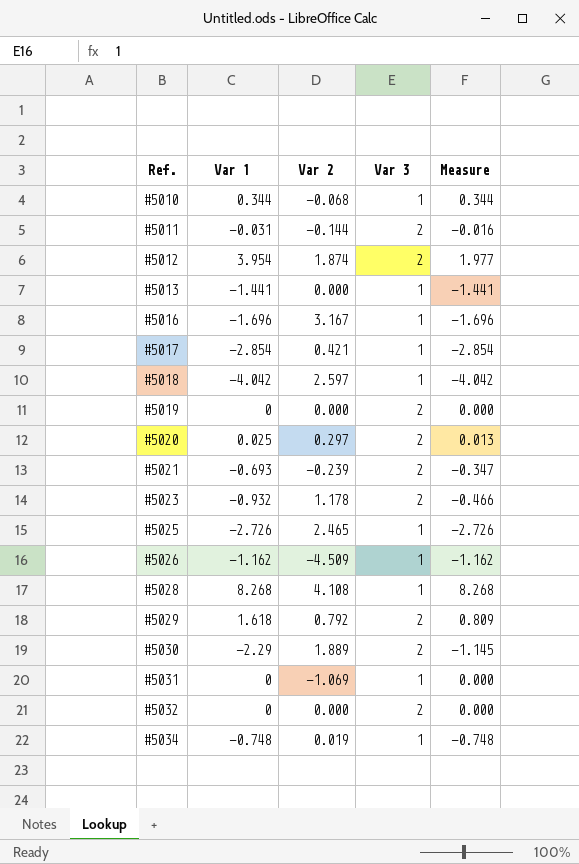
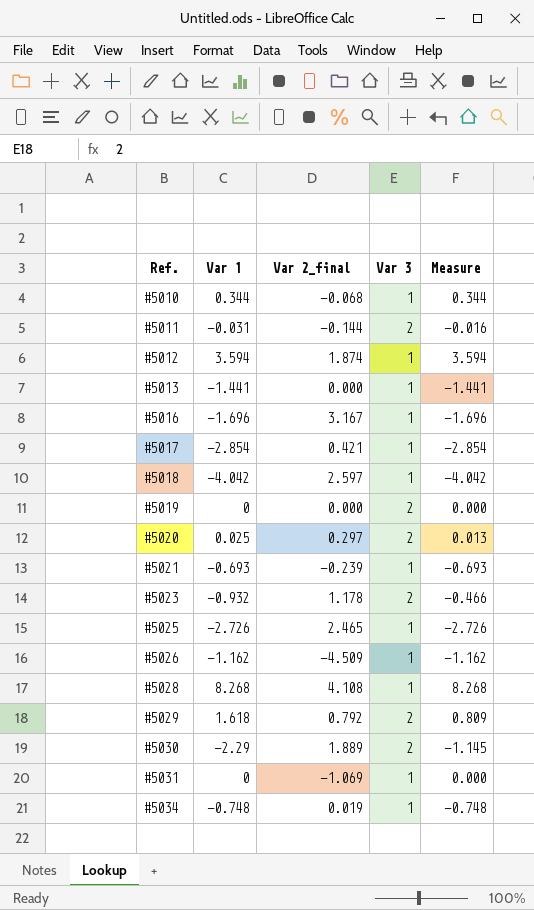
column name: Var 2 -> Var 2_final
row #5032: 0 | 0.000 | 2 | 0.000 -> none
#5012 | Var 1: 3.954 -> 3.594
#5012 | Var 3: 2 -> 1
#5012 | Measure: 1.977 -> 3.594
#5021 | Var 3: 2 -> 1
#5021 | Measure: -0.347 -> -0.693

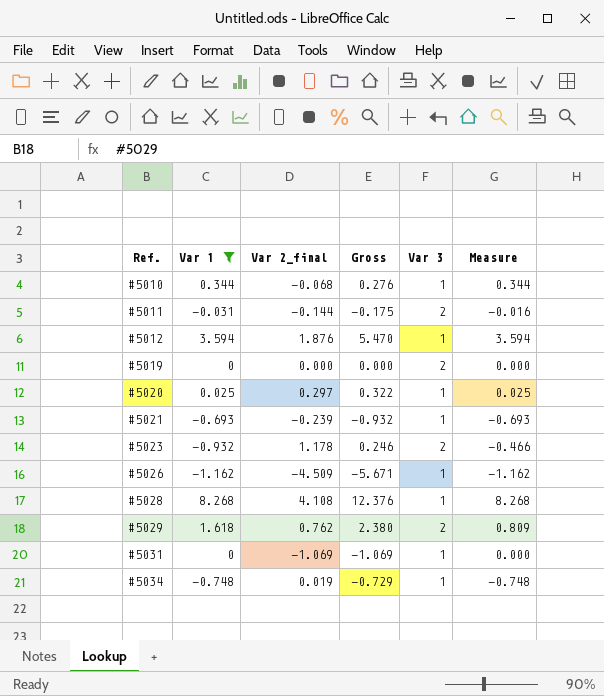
filter: none -> Var 1 >= -1.162
column Gross | formula: none -> [Var 1] + [Var 2_final]
#5012 | Var 2_final: 1.874 -> 1.876
#5020 | Var 3: 2 -> 1
#5020 | Measure: 0.013 -> 0.025
#5029 | Var 2_final: 0.792 -> 0.762

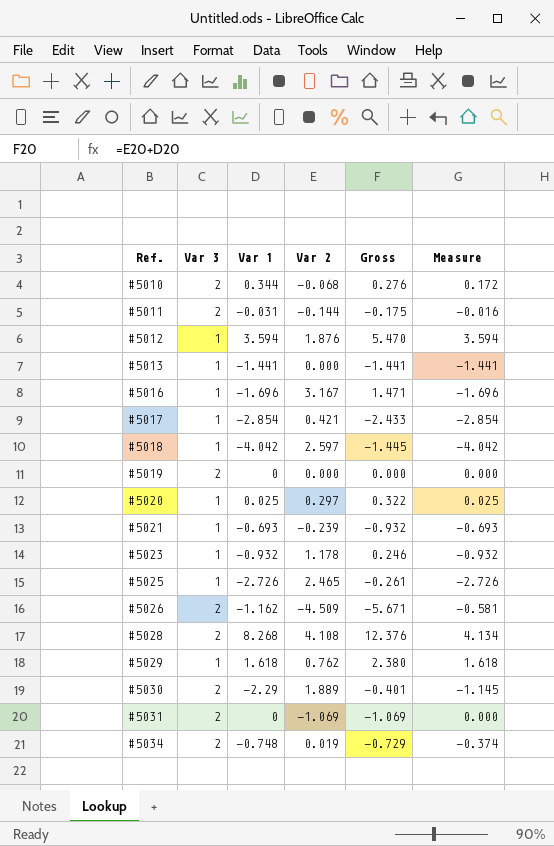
filter: Var 1 >= -1.162 -> none
column Var 3 | position: 5 -> 2
column name: Var 2_final -> Var 2
#5010 | Var 3: 1 -> 2
#5010 | Measure: 0.344 -> 0.172
#5023 | Var 3: 2 -> 1
#5023 | Measure: -0.466 -> -0.932
#5026 | Var 3: 1 -> 2
#5026 | Measure: -1.162 -> -0.581
#5028 | Var 3: 1 -> 2
#5028 | Measure: 8.268 -> 4.134
#5029 | Var 3: 2 -> 1
#5029 | Measure: 0.809 -> 1.618
#5031 | Var 3: 1 -> 2
#5034 | Var 3: 1 -> 2
#5034 | Measure: -0.748 -> -0.374

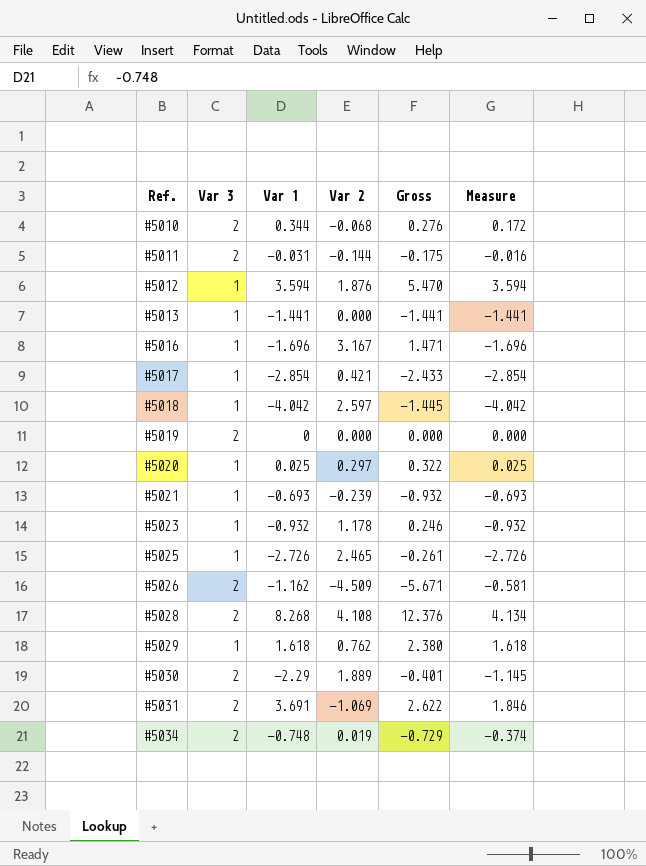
#5031 | Var 1: 0 -> 3.691
#5031 | Gross: -1.069 -> 2.622
#5031 | Measure: 0.000 -> 1.846

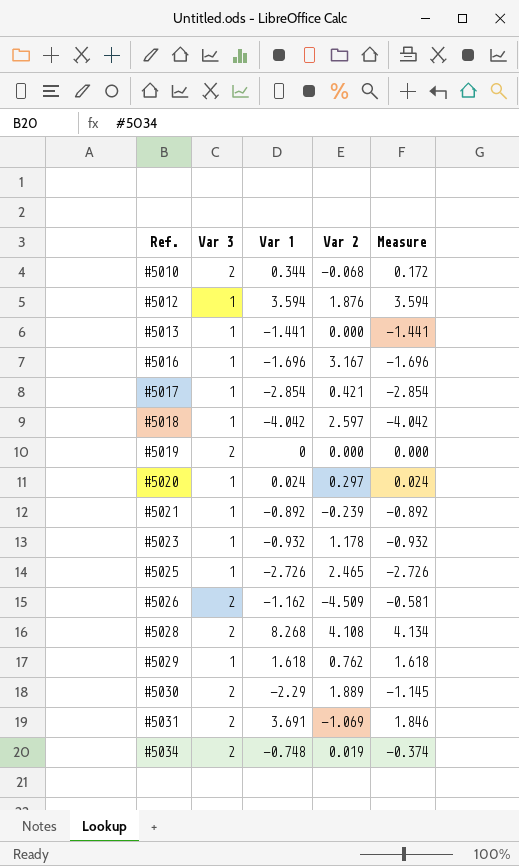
column Gross | formula: [Var 1] + [Var 2] -> none
row #5011: 2 | -0.031 | -0.144 | -0.175 | -0.016 -> none
#5020 | Var 1: 0.025 -> 0.024
#5020 | Measure: 0.025 -> 0.024
#5021 | Var 1: -0.693 -> -0.892
#5021 | Measure: -0.693 -> -0.892

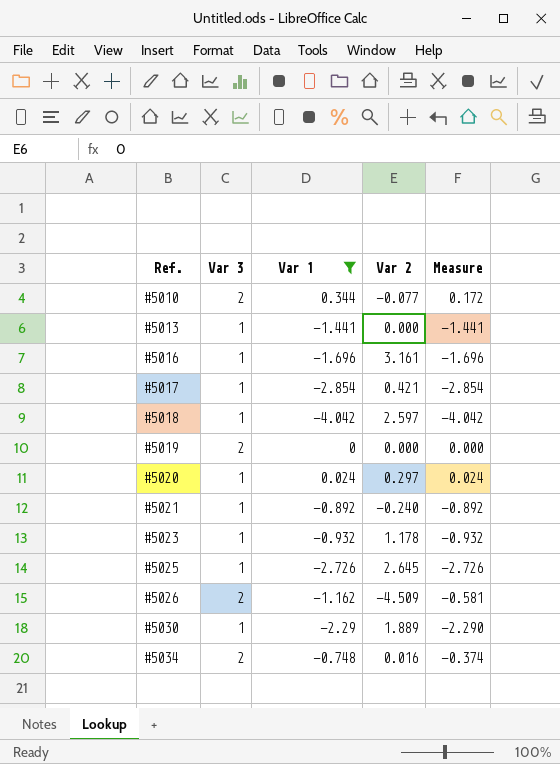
filter: none -> Var 1 <= 0.344
#5010 | Var 2: -0.068 -> -0.077
#5016 | Var 2: 3.167 -> 3.161
#5021 | Var 2: -0.239 -> -0.240
#5025 | Var 2: 2.465 -> 2.645
#5030 | Var 3: 2 -> 1
#5030 | Measure: -1.145 -> -2.290
#5034 | Var 2: 0.019 -> 0.016

